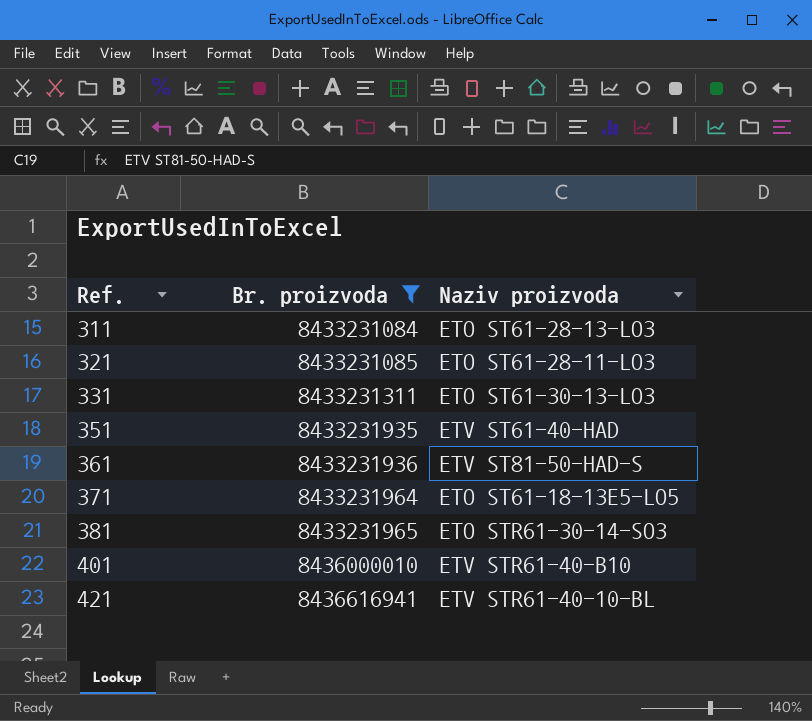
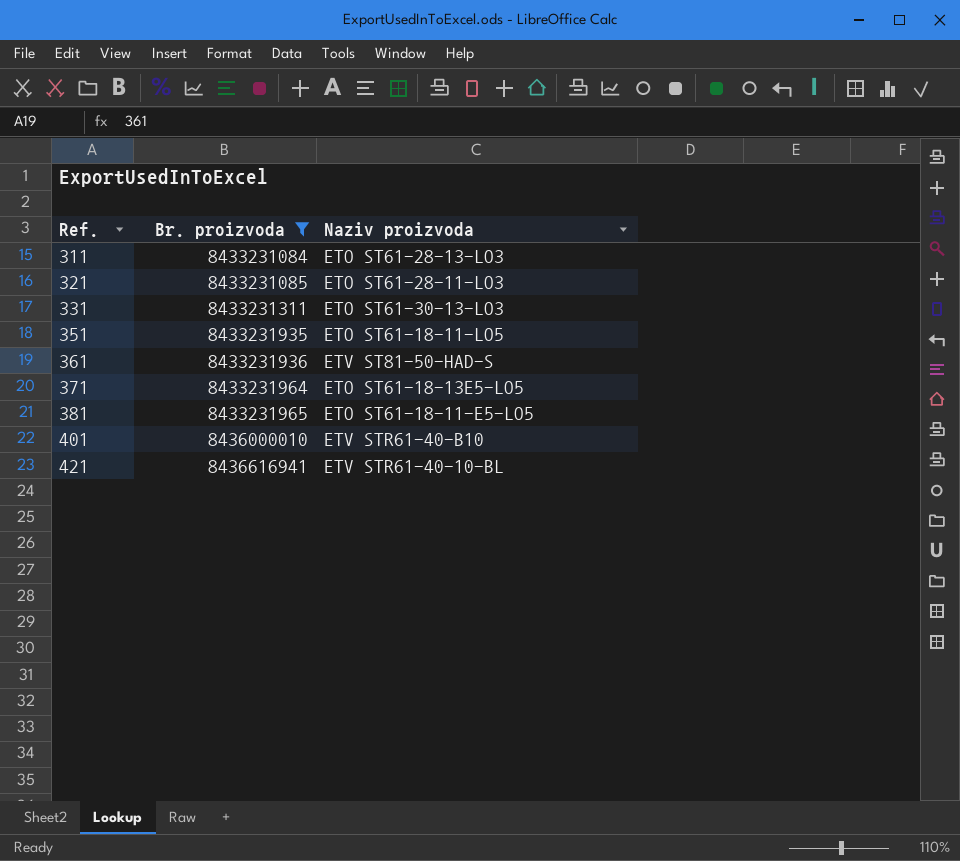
351 | Naziv proizvoda: ETV ST61-40-HAD -> ETO ST61-18-11-LO5
381 | Naziv proizvoda: ETO STR61-30-14-SO3 -> ETO ST61-18-11-E5-LO5

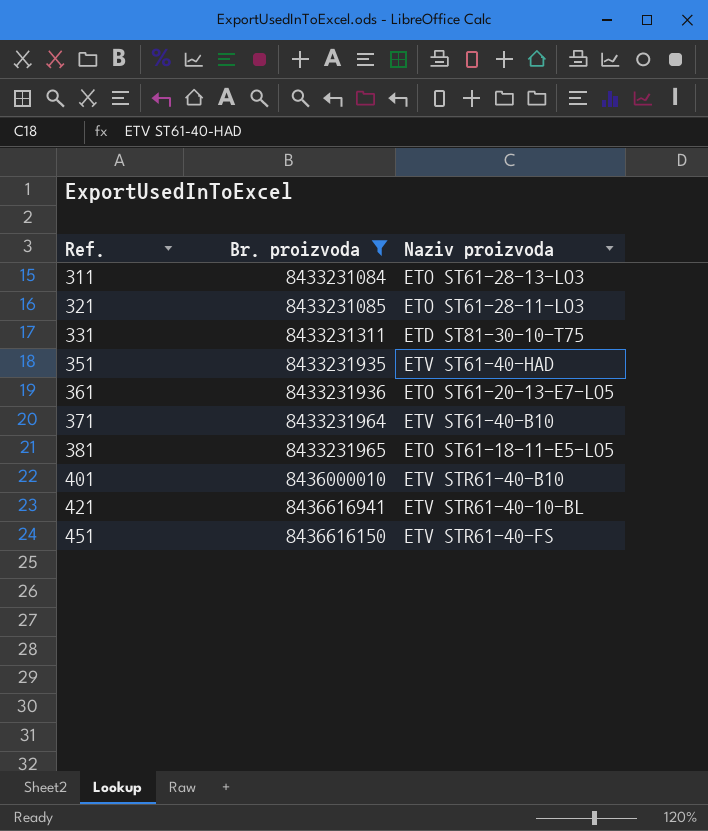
331 | Naziv proizvoda: ETO ST61-30-13-LO3 -> ETD ST81-30-10-T75
351 | Naziv proizvoda: ETO ST61-18-11-LO5 -> ETV ST61-40-HAD
361 | Naziv proizvoda: ETV ST81-50-HAD-S -> ETO ST61-20-13-E7-LO5
371 | Naziv proizvoda: ETO ST61-18-13E5-LO5 -> ETV ST61-40-B10
row 451: none -> 8436616150 | ETV STR61-40-FS

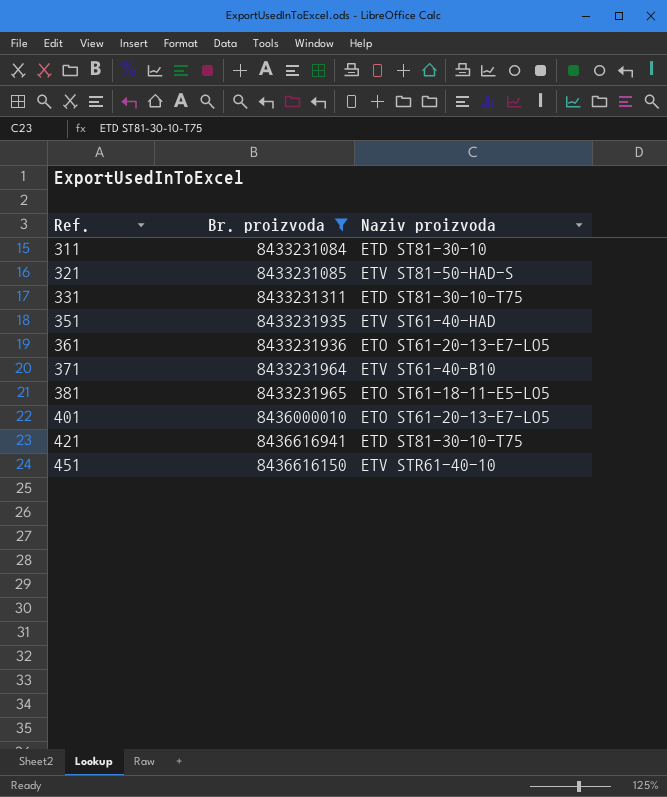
311 | Naziv proizvoda: ETO ST61-28-13-LO3 -> ETD ST81-30-10
321 | Naziv proizvoda: ETO ST61-28-11-LO3 -> ETV ST81-50-HAD-S
401 | Naziv proizvoda: ETV STR61-40-B10 -> ETO ST61-20-13-E7-LO5
421 | Naziv proizvoda: ETV STR61-40-10-BL -> ETD ST81-30-10-T75
451 | Naziv proizvoda: ETV STR61-40-FS -> ETV STR61-40-10

